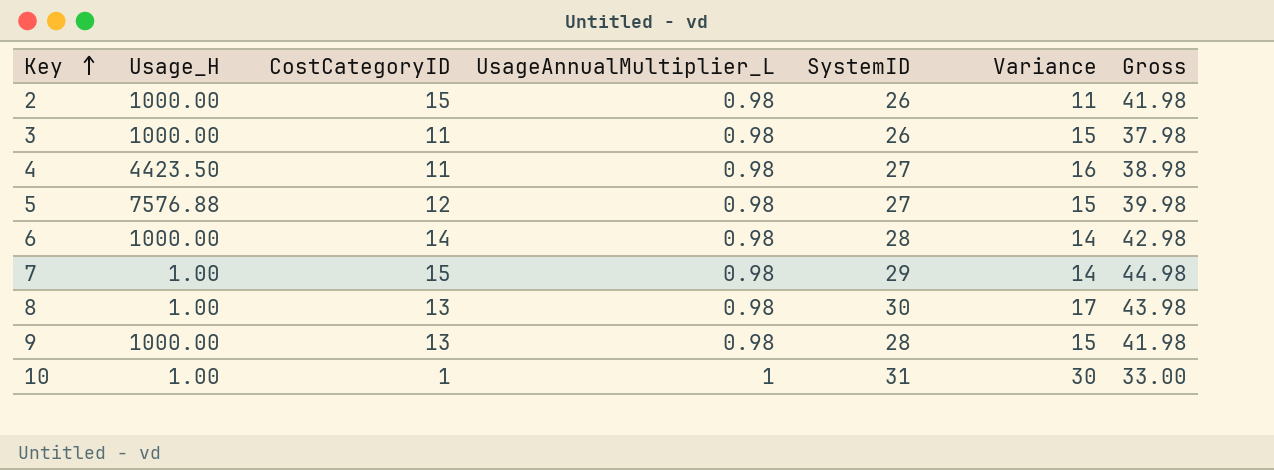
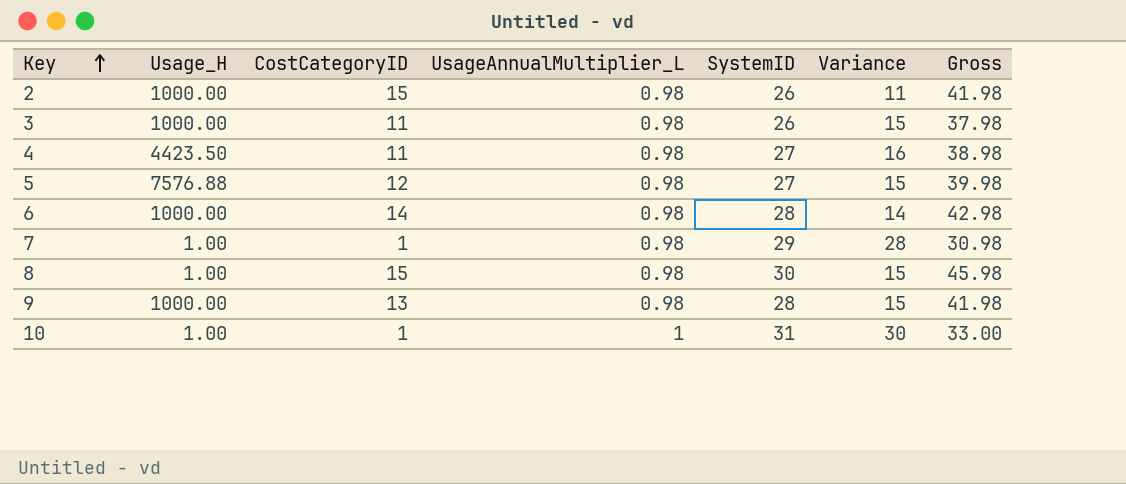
7 | CostCategoryID: 15 -> 1
7 | Variance: 14 -> 28
7 | Gross: 44.98 -> 30.98
8 | CostCategoryID: 13 -> 15
8 | Variance: 17 -> 15
8 | Gross: 43.98 -> 45.98

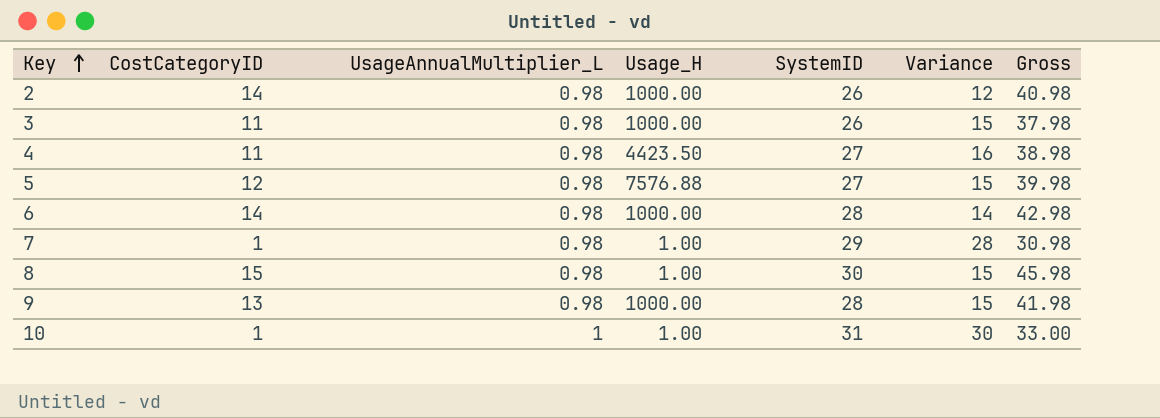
column Usage_H | position: 2 -> 4
2 | CostCategoryID: 15 -> 14
2 | Variance: 11 -> 12
2 | Gross: 41.98 -> 40.98

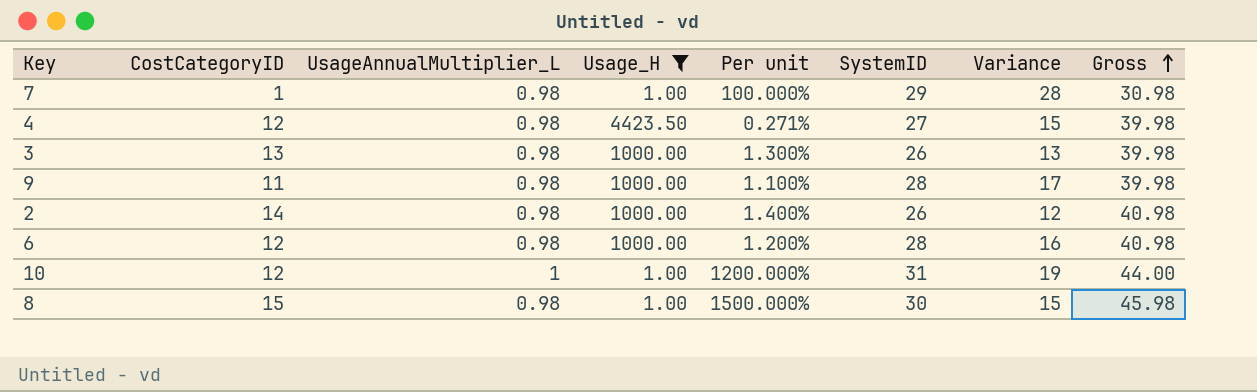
filter: none -> Usage_H != 7576.88
row order: Key ascending -> Gross ascending
column Per unit | formula: none -> [CostCategoryID] / [Usage_H]
4 | CostCategoryID: 11 -> 12
4 | Variance: 16 -> 15
4 | Gross: 38.98 -> 39.98
3 | CostCategoryID: 11 -> 13
3 | Variance: 15 -> 13
3 | Gross: 37.98 -> 39.98
9 | CostCategoryID: 13 -> 11
9 | Variance: 15 -> 17
9 | Gross: 41.98 -> 39.98
6 | CostCategoryID: 14 -> 12
6 | Variance: 14 -> 16
6 | Gross: 42.98 -> 40.98
10 | CostCategoryID: 1 -> 12
10 | Variance: 30 -> 19
10 | Gross: 33.00 -> 44.00

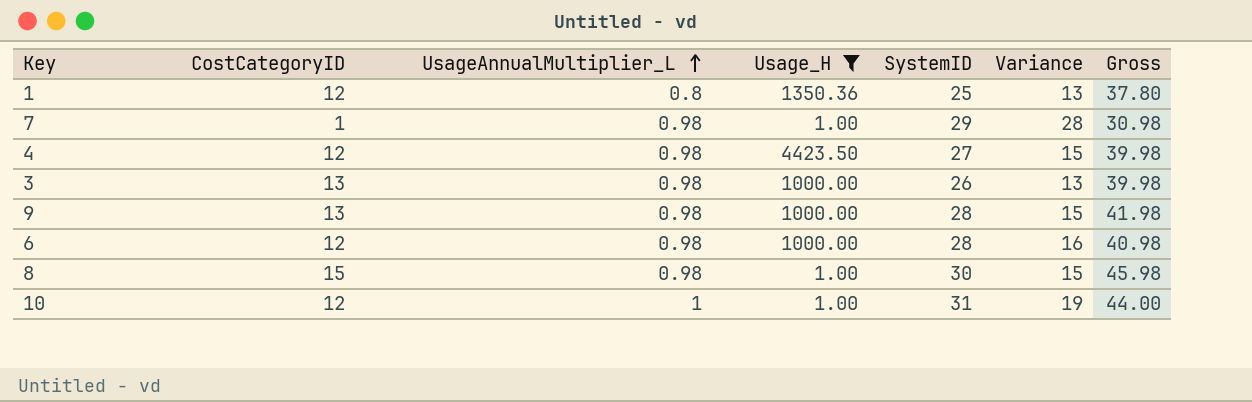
row order: Gross ascending -> UsageAnnualMultiplier_L ascending
column Per unit | formula: [CostCategoryID] / [Usage_H] -> none
row 2: 14 | 0.98 | 1000.00 | 1.400% | 26 | 12 | 40.98 -> none
row 1: none -> 12 | 0.8 | 1350.36 | 25 | 13 | 37.80
9 | CostCategoryID: 11 -> 13
9 | Variance: 17 -> 15
9 | Gross: 39.98 -> 41.98

